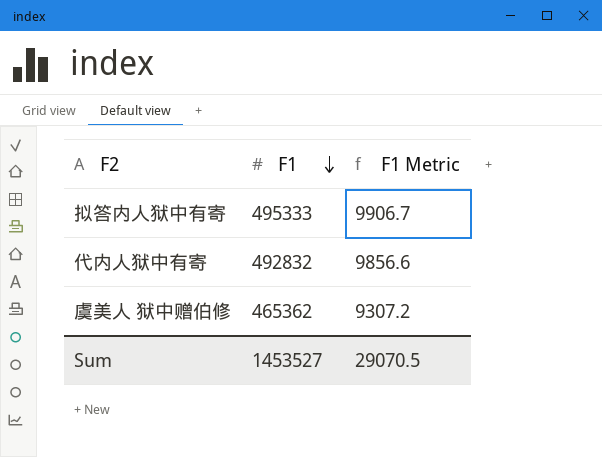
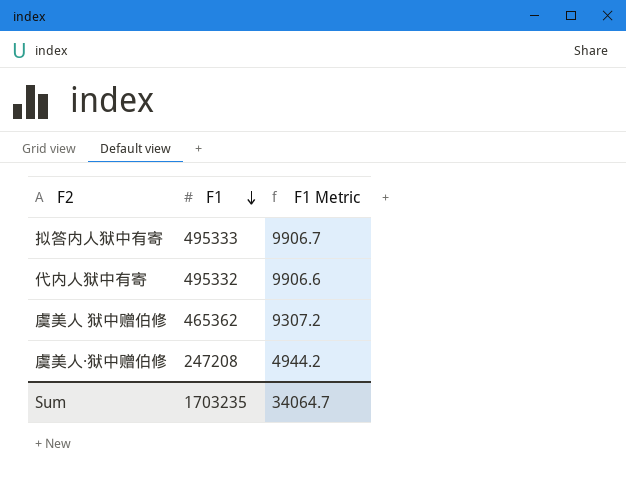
代内人狱中有寄 | F1: 492832 -> 495332
代内人狱中有寄 | F1 Metric: 9856.6 -> 9906.6
row 虞美人·狱中赠伯修: none -> 247208 | 4944.2
Sum | F1: 1453527 -> 1703235
Sum | F1 Metric: 29070.5 -> 34064.7

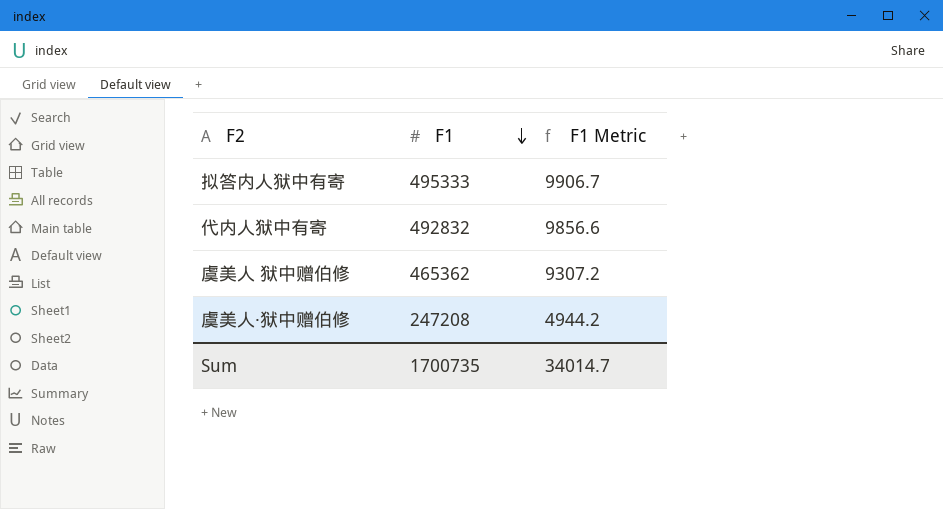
代内人狱中有寄 | F1: 495332 -> 492832
代内人狱中有寄 | F1 Metric: 9906.6 -> 9856.6
Sum | F1: 1703235 -> 1700735
Sum | F1 Metric: 34064.7 -> 34014.7

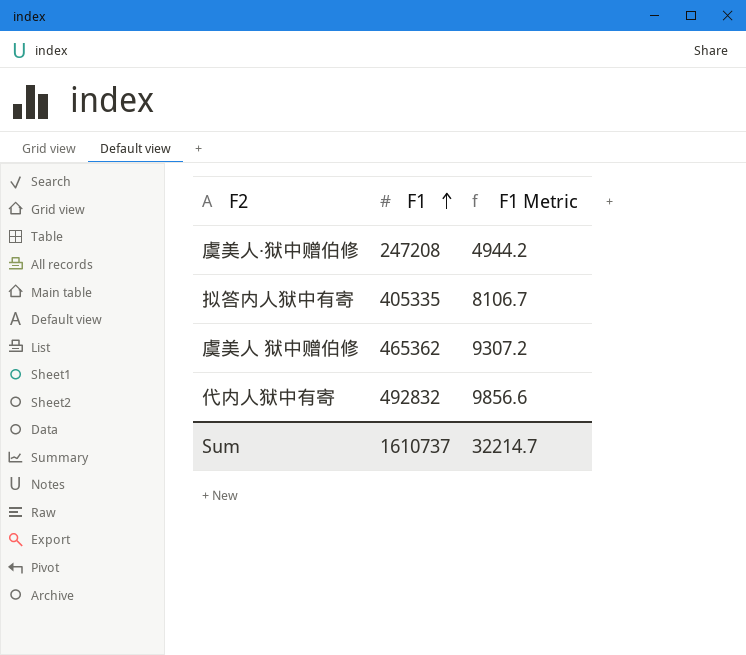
row order: F1 descending -> F1 ascending
拟答内人狱中有寄 | F1: 495333 -> 405335
拟答内人狱中有寄 | F1 Metric: 9906.7 -> 8106.7
Sum | F1: 1700735 -> 1610737
Sum | F1 Metric: 34014.7 -> 32214.7

